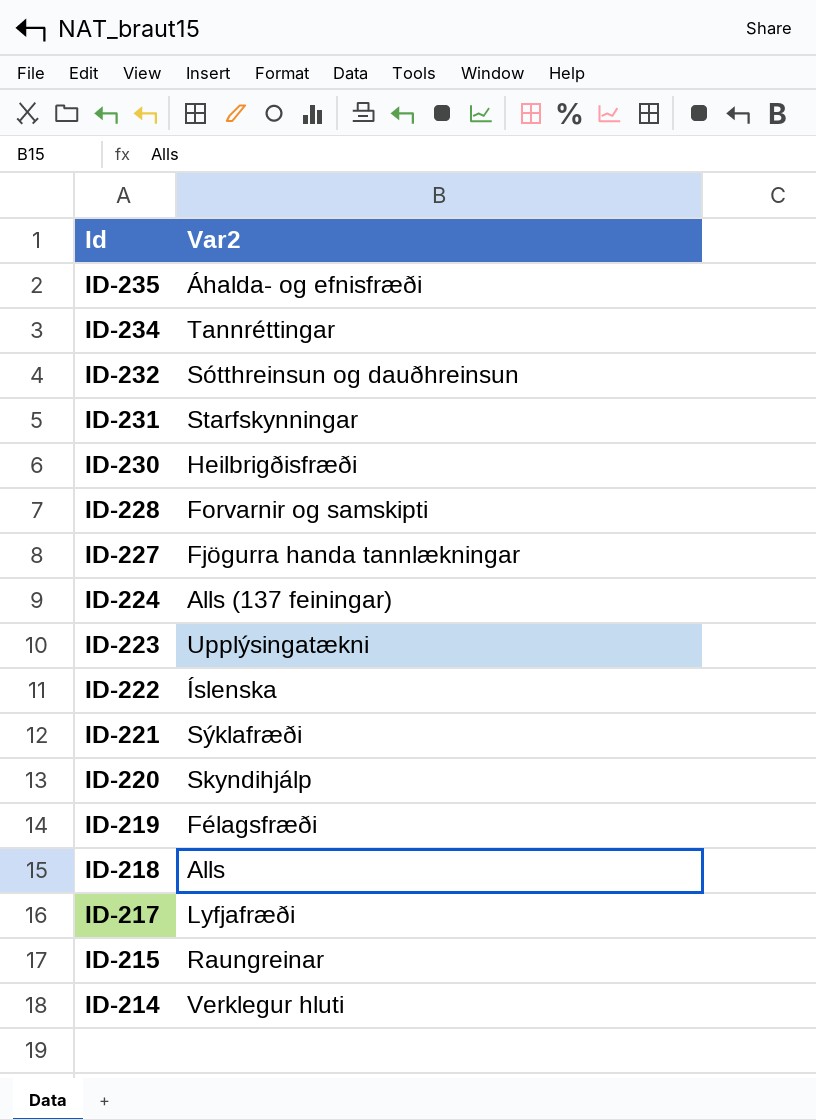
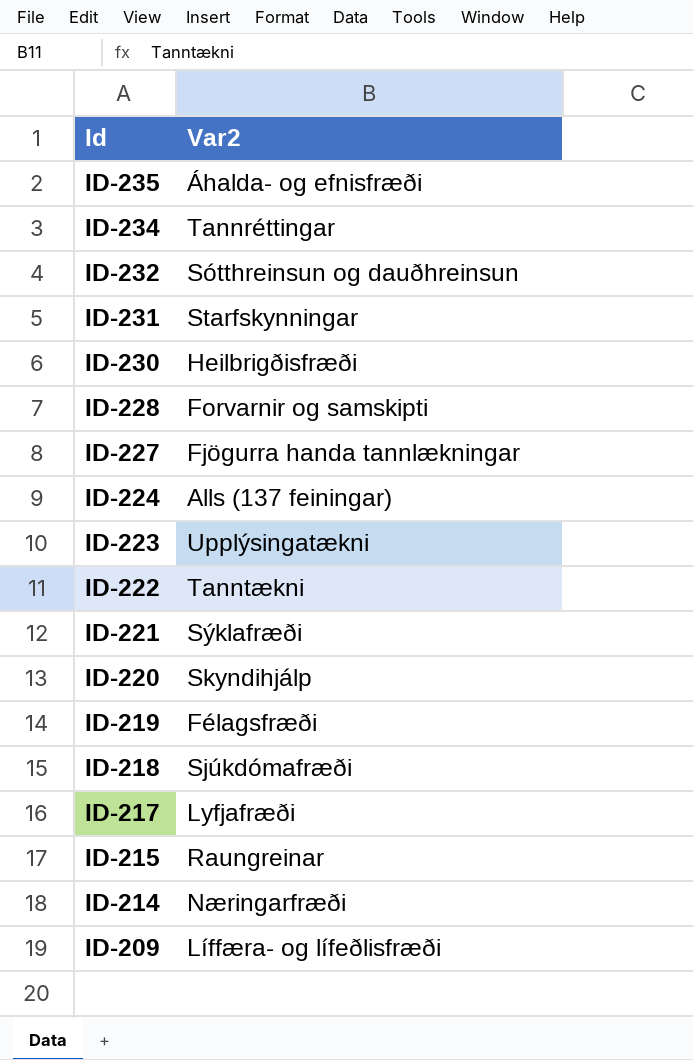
ID-222 | Var2: Íslenska -> Tanntækni
ID-218 | Var2: Alls -> Sjúkdómafræði
ID-214 | Var2: Verklegur hluti -> Næringarfræði
row ID-209: none -> Líffæra- og lífeðlisfræði

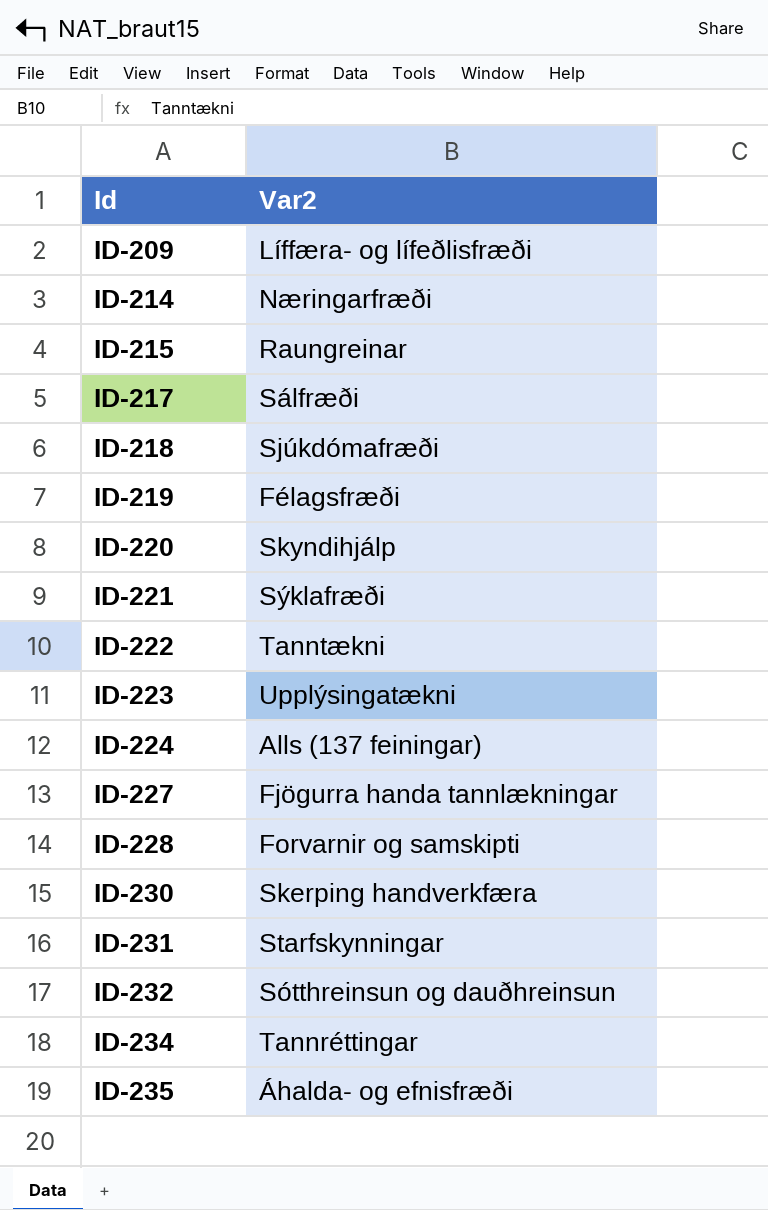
row order: Id descending -> Id ascending
ID-217 | Var2: Lyfjafræði -> Sálfræði
ID-230 | Var2: Heilbrigðisfræði -> Skerping handverkfæra

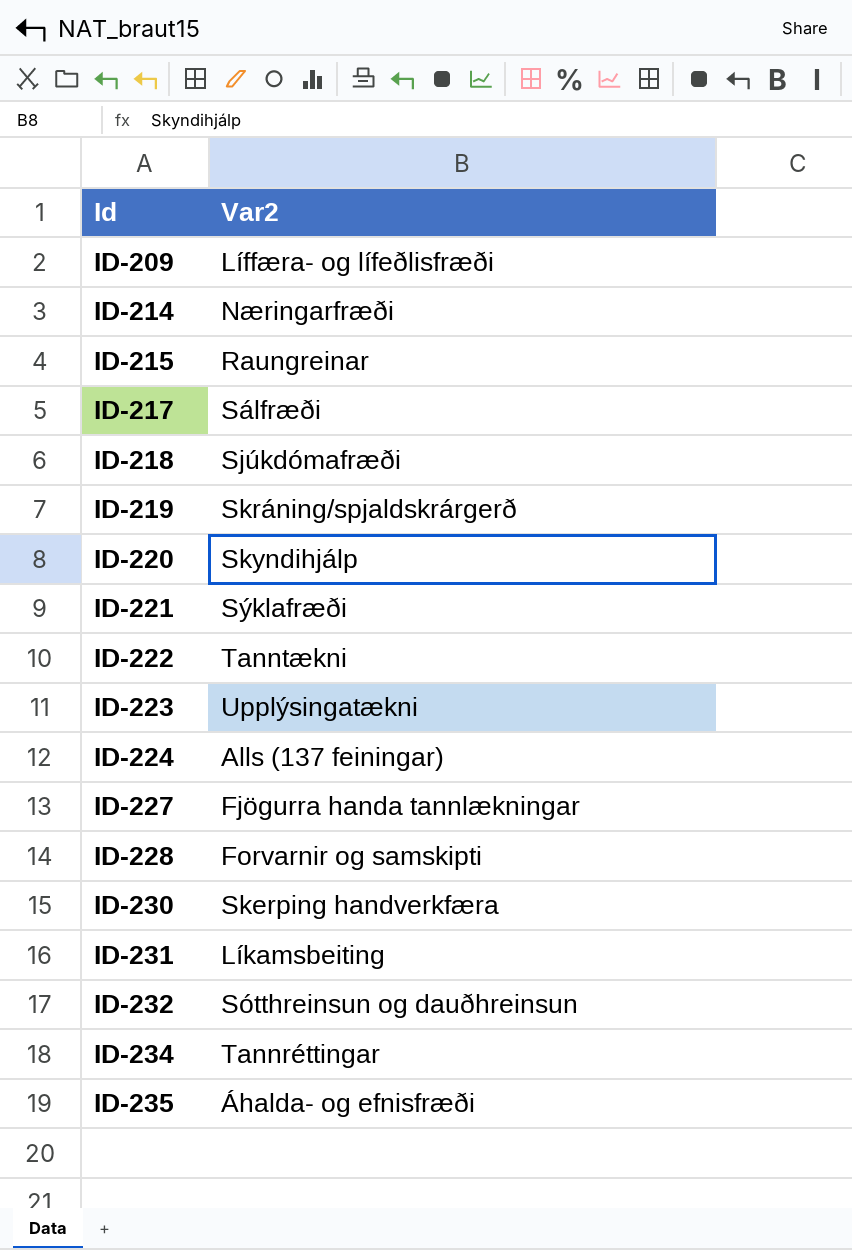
ID-219 | Var2: Félagsfræði -> Skráning/spjaldskrárgerð
ID-231 | Var2: Starfskynningar -> Líkamsbeiting

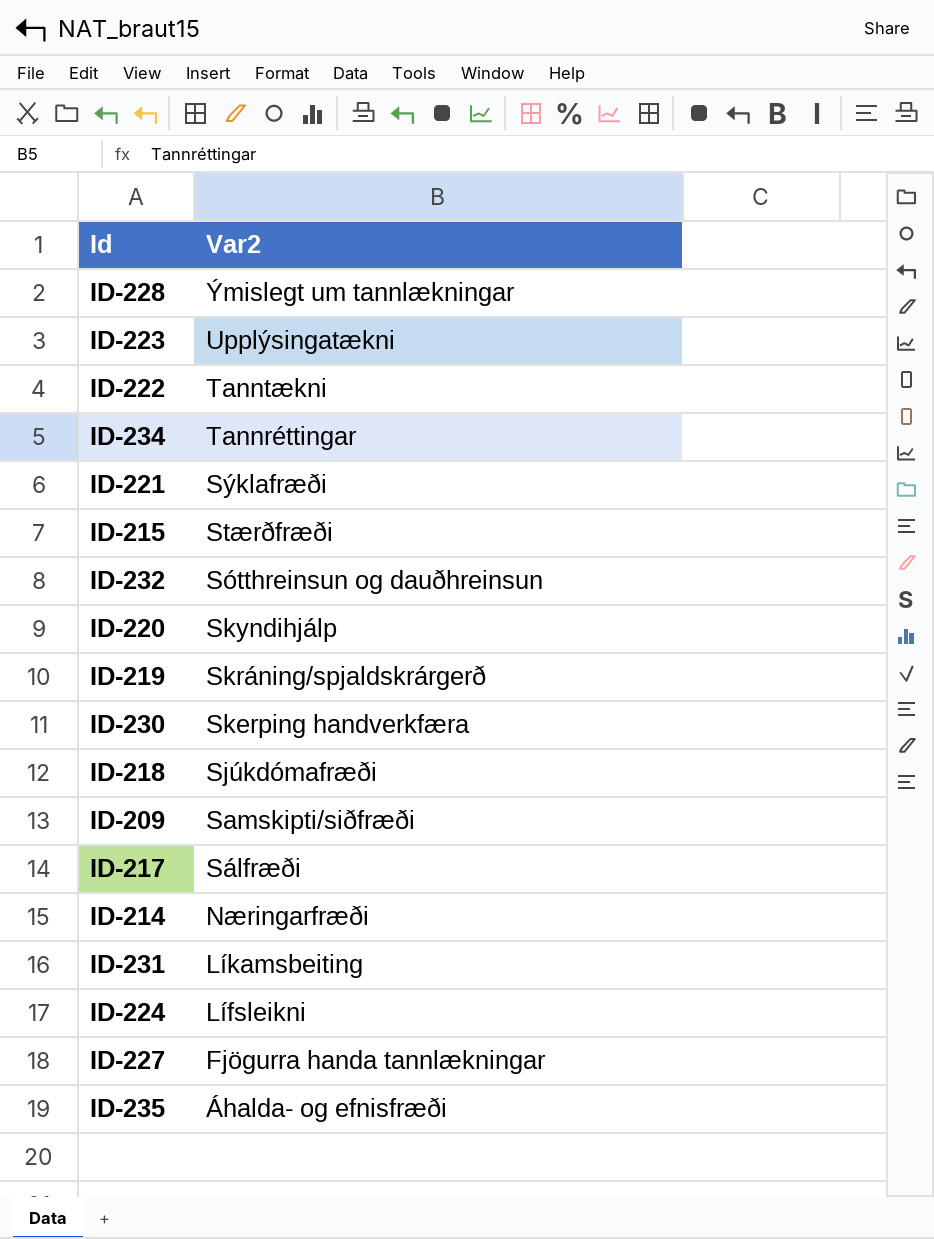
row order: Id ascending -> Var2 descending
ID-228 | Var2: Forvarnir og samskipti -> Ýmislegt um tannlækningar
ID-215 | Var2: Raungreinar -> Stærðfræði
ID-209 | Var2: Líffæra- og lífeðlisfræði -> Samskipti/siðfræði
ID-224 | Var2: Alls (137 feiningar) -> Lífsleikni

